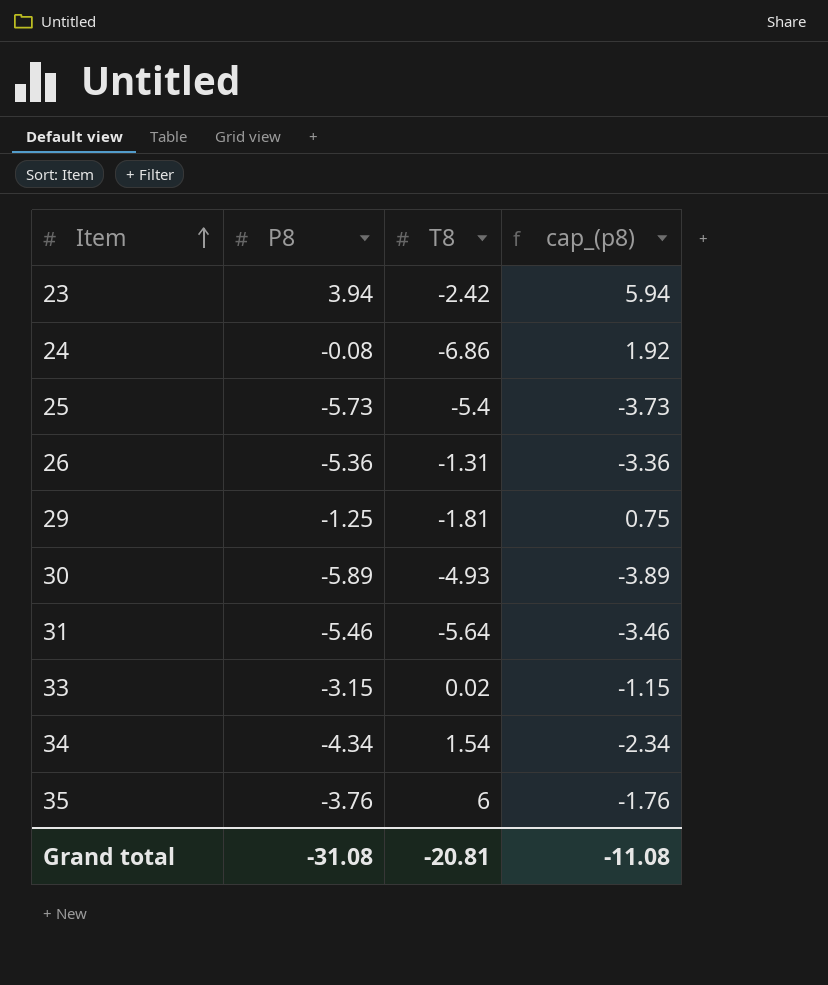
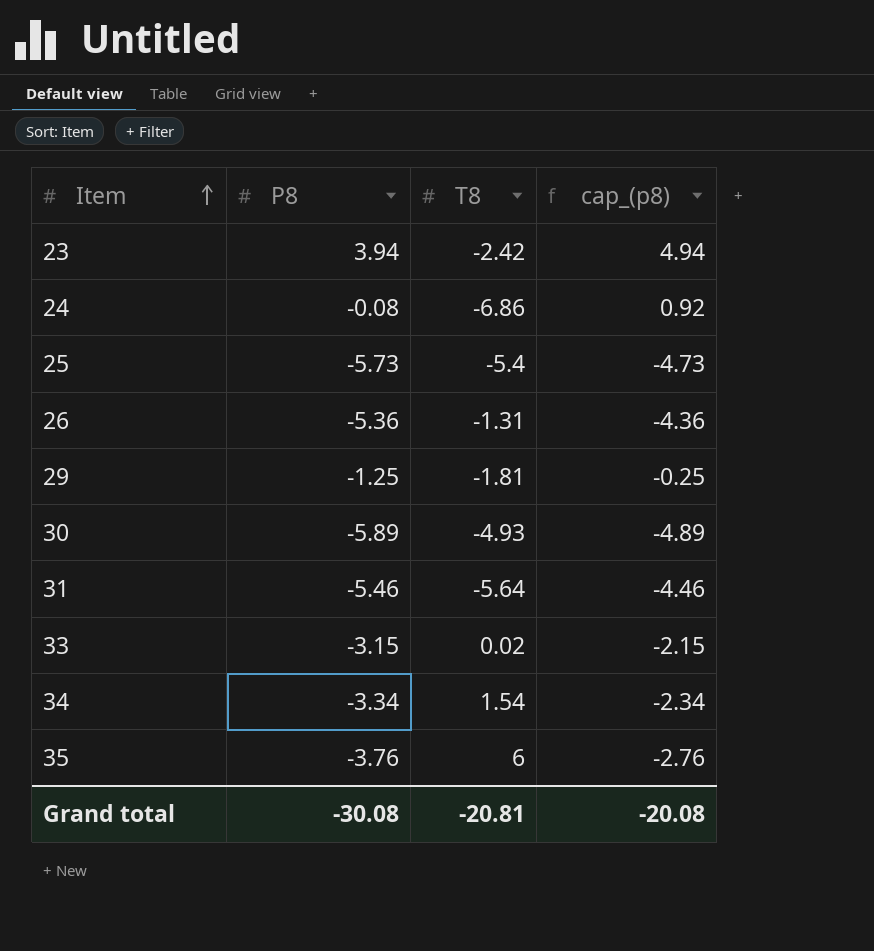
column cap_(p8) | formula: [P8] + 2 -> [P8] + 1
34 | P8: -4.34 -> -3.34
Grand total | P8: -31.08 -> -30.08
Grand total | cap_(p8): -11.08 -> -20.08

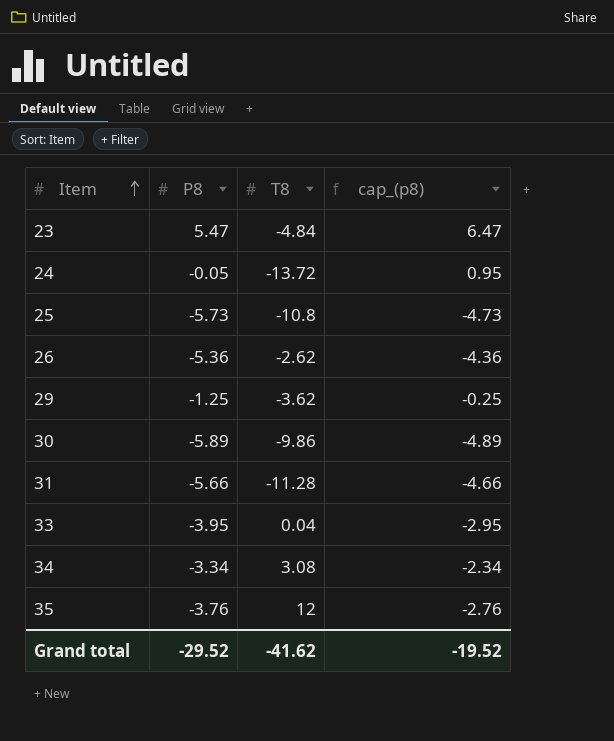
23 | P8: 3.94 -> 5.47
23 | T8: -2.42 -> -4.84
23 | cap_(p8): 4.94 -> 6.47
24 | P8: -0.08 -> -0.05
24 | T8: -6.86 -> -13.72
24 | cap_(p8): 0.92 -> 0.95
25 | T8: -5.4 -> -10.8
26 | T8: -1.31 -> -2.62
29 | T8: -1.81 -> -3.62
30 | T8: -4.93 -> -9.86
31 | P8: -5.46 -> -5.66
31 | T8: -5.64 -> -11.28
31 | cap_(p8): -4.46 -> -4.66
33 | P8: -3.15 -> -3.95
33 | T8: 0.02 -> 0.04
33 | cap_(p8): -2.15 -> -2.95
34 | T8: 1.54 -> 3.08
35 | T8: 6 -> 12
Grand total | P8: -30.08 -> -29.52
Grand total | T8: -20.81 -> -41.62
Grand total | cap_(p8): -20.08 -> -19.52

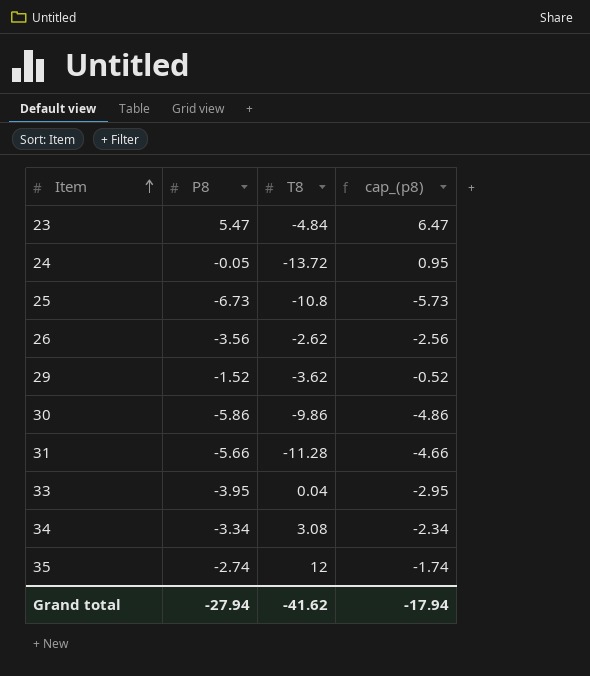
25 | P8: -5.73 -> -6.73
25 | cap_(p8): -4.73 -> -5.73
26 | P8: -5.36 -> -3.56
26 | cap_(p8): -4.36 -> -2.56
29 | P8: -1.25 -> -1.52
29 | cap_(p8): -0.25 -> -0.52
30 | P8: -5.89 -> -5.86
30 | cap_(p8): -4.89 -> -4.86
35 | P8: -3.76 -> -2.74
35 | cap_(p8): -2.76 -> -1.74
Grand total | P8: -29.52 -> -27.94
Grand total | cap_(p8): -19.52 -> -17.94

